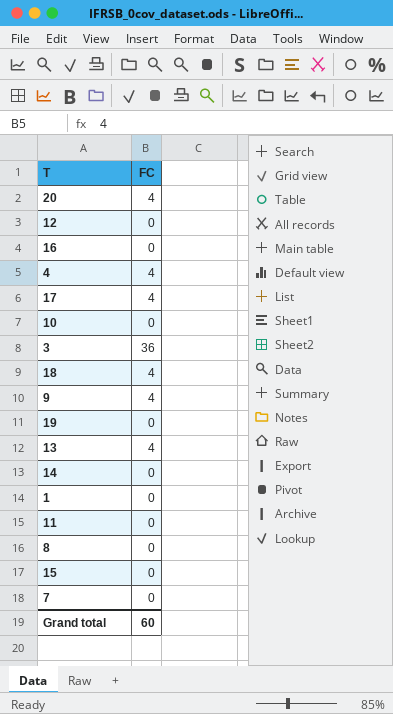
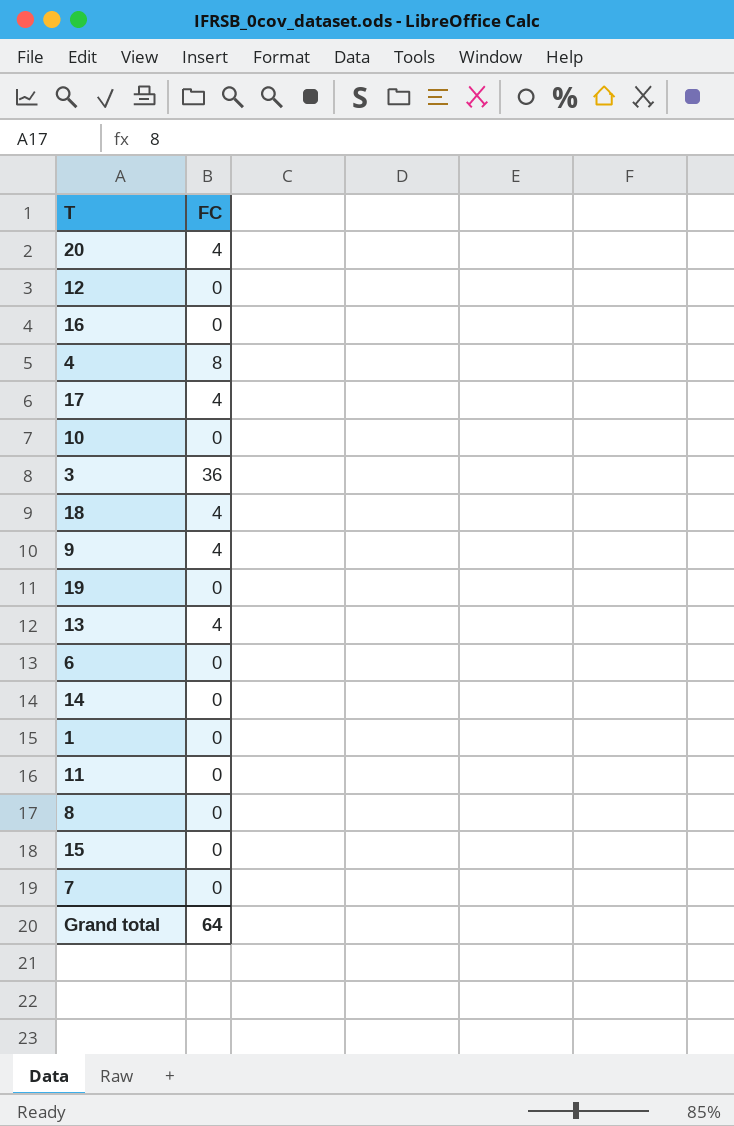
4 | FC: 4 -> 8
row 6: none -> 0
Grand total | FC: 60 -> 64

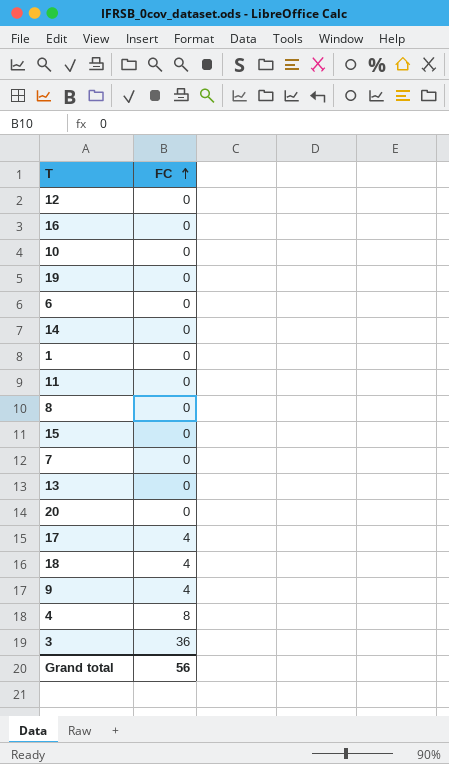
row order: none -> FC ascending
13 | FC: 4 -> 0
20 | FC: 4 -> 0
Grand total | FC: 64 -> 56

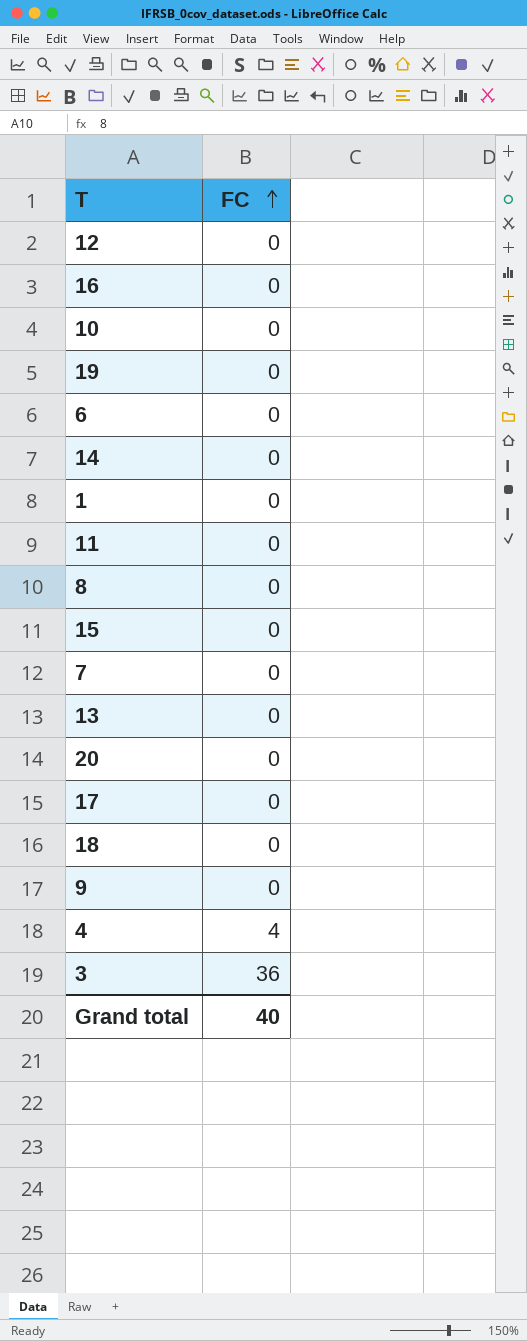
17 | FC: 4 -> 0
18 | FC: 4 -> 0
9 | FC: 4 -> 0
4 | FC: 8 -> 4
Grand total | FC: 56 -> 40

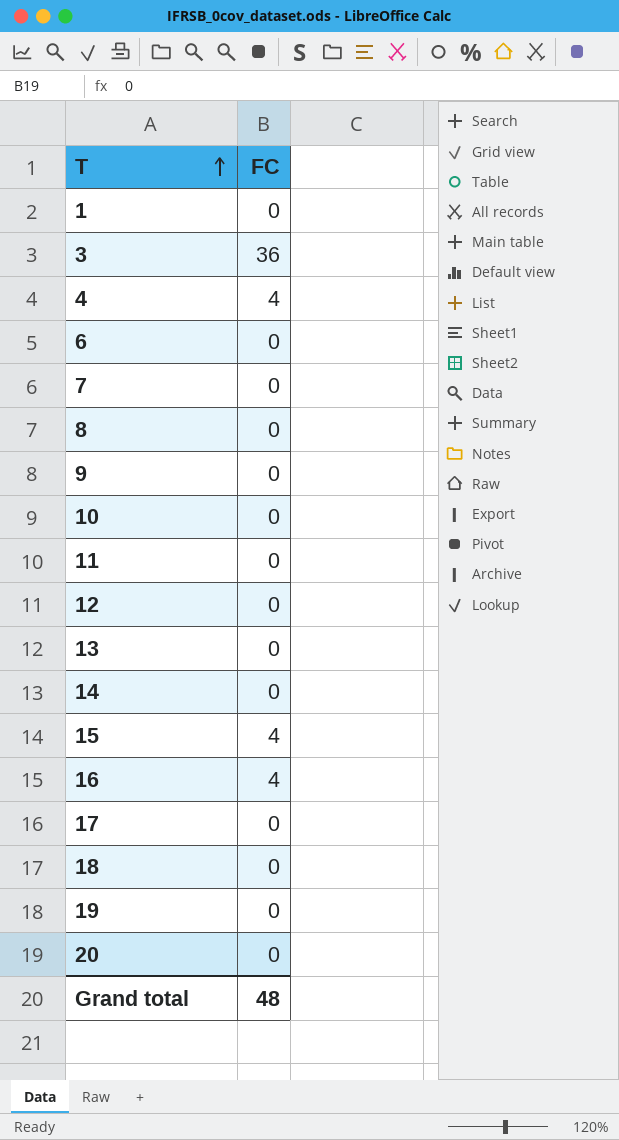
row order: FC ascending -> T ascending
15 | FC: 0 -> 4
16 | FC: 0 -> 4
Grand total | FC: 40 -> 48

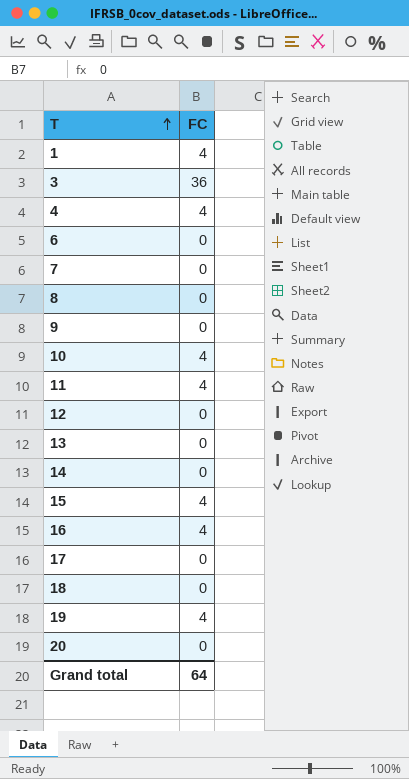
1 | FC: 0 -> 4
10 | FC: 0 -> 4
11 | FC: 0 -> 4
19 | FC: 0 -> 4
Grand total | FC: 48 -> 64

